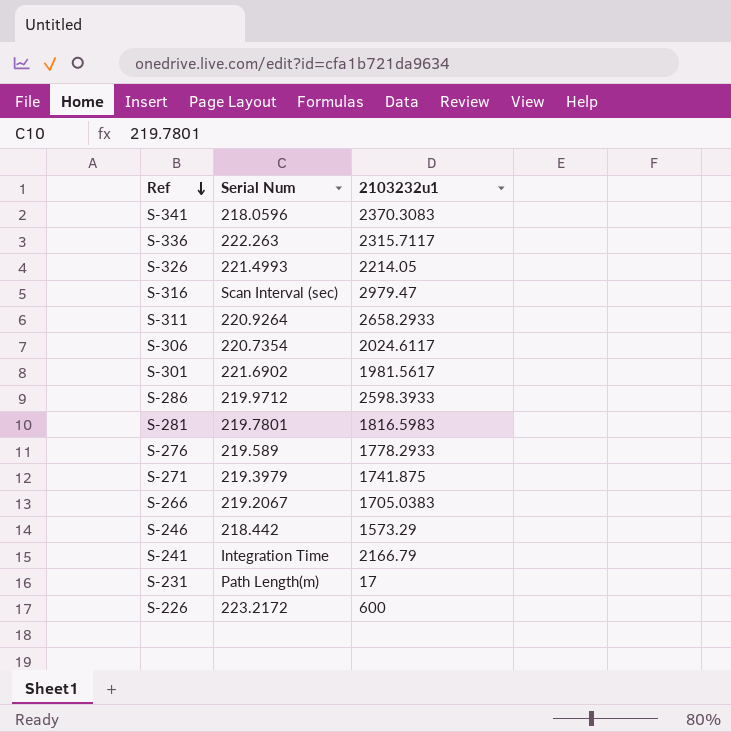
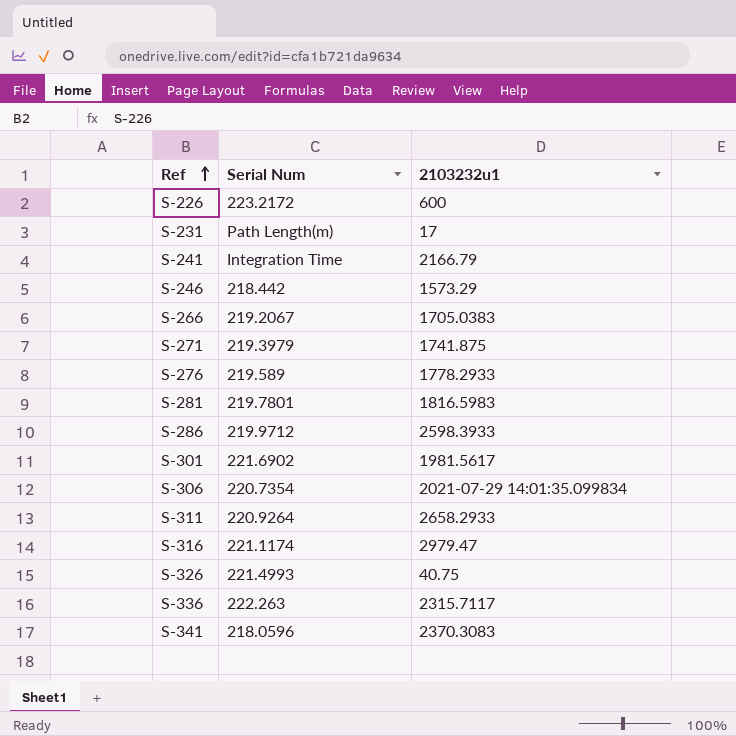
row order: Ref descending -> Ref ascending
S-306 | 2103232u1: 2024.6117 -> 2021-07-29 14:01:35.099834
S-316 | Serial Num: Scan Interval (sec) -> 221.1174
S-326 | 2103232u1: 2214.05 -> 40.75

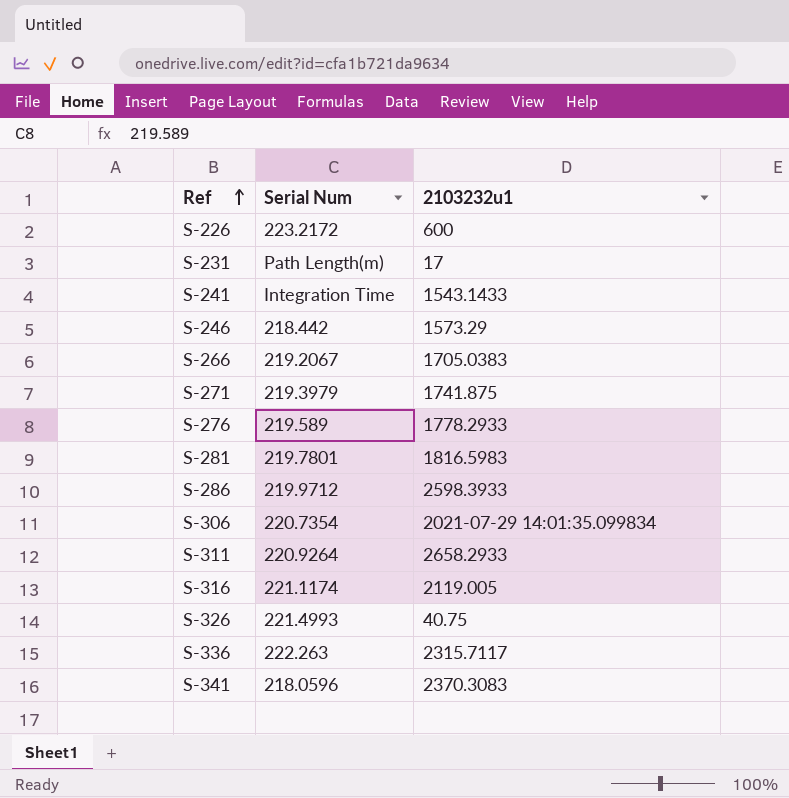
row S-301: 221.6902 | 1981.5617 -> none
S-241 | 2103232u1: 2166.79 -> 1543.1433
S-316 | 2103232u1: 2979.47 -> 2119.005

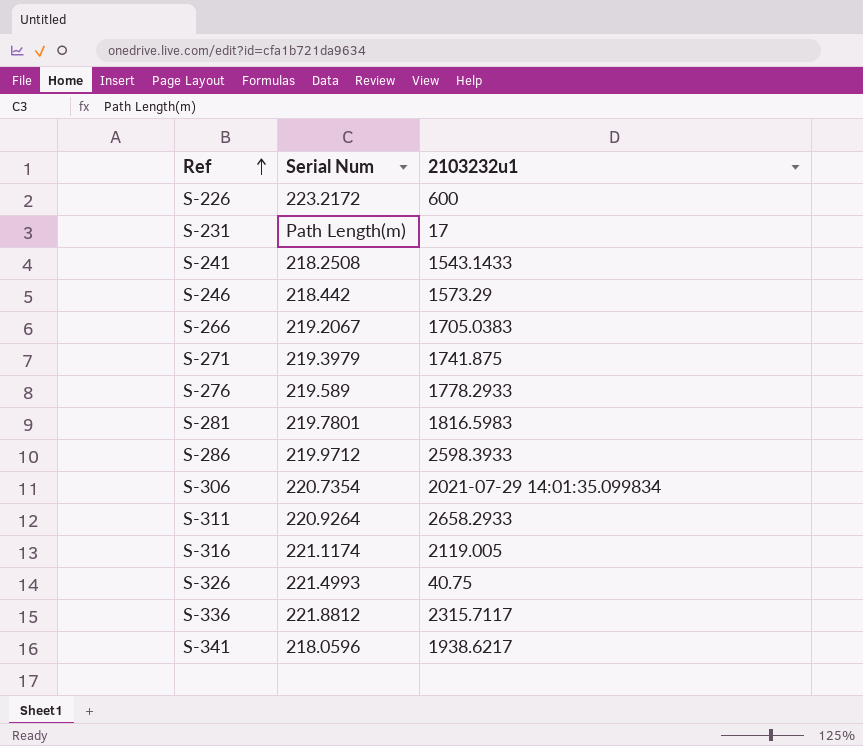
S-241 | Serial Num: Integration Time -> 218.2508
S-336 | Serial Num: 222.263 -> 221.8812
S-341 | 2103232u1: 2370.3083 -> 1938.6217

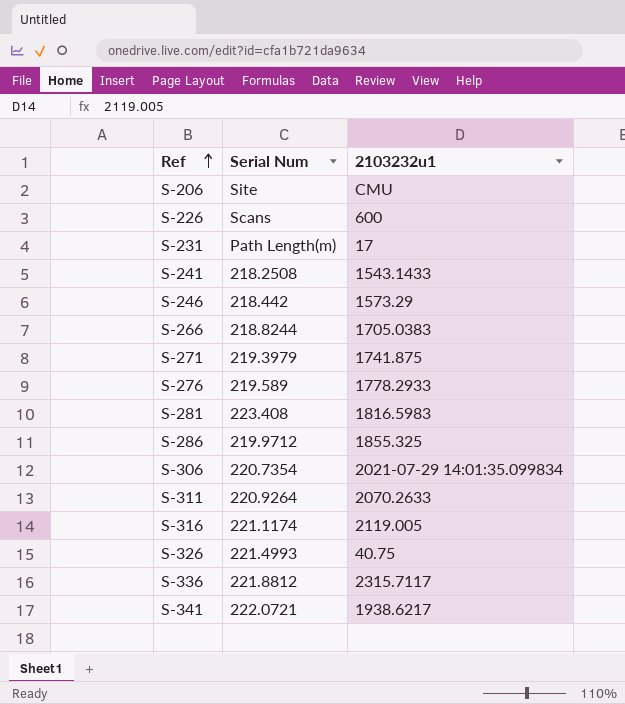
row S-206: none -> Site | CMU
S-226 | Serial Num: 223.2172 -> Scans
S-266 | Serial Num: 219.2067 -> 218.8244
S-281 | Serial Num: 219.7801 -> 223.408
S-286 | 2103232u1: 2598.3933 -> 1855.325
S-311 | 2103232u1: 2658.2933 -> 2070.2633
S-341 | Serial Num: 218.0596 -> 222.0721

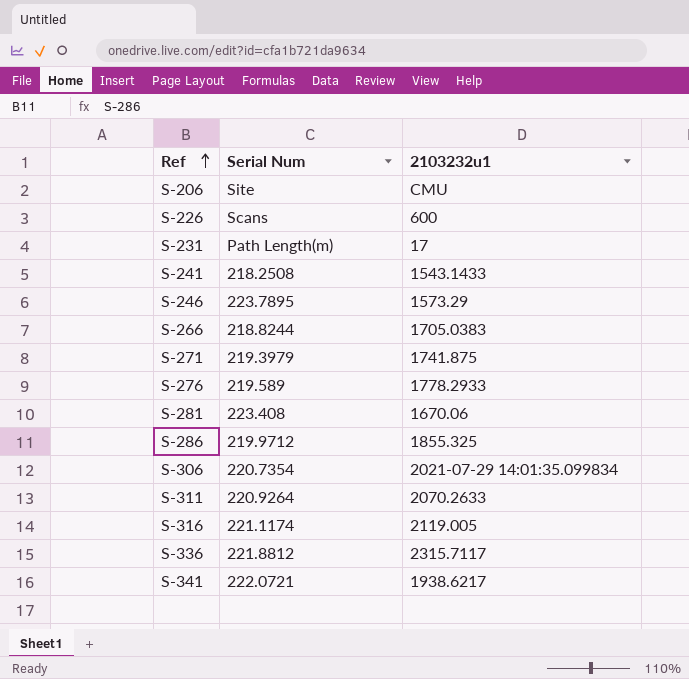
row S-326: 221.4993 | 40.75 -> none
S-246 | Serial Num: 218.442 -> 223.7895
S-281 | 2103232u1: 1816.5983 -> 1670.06

